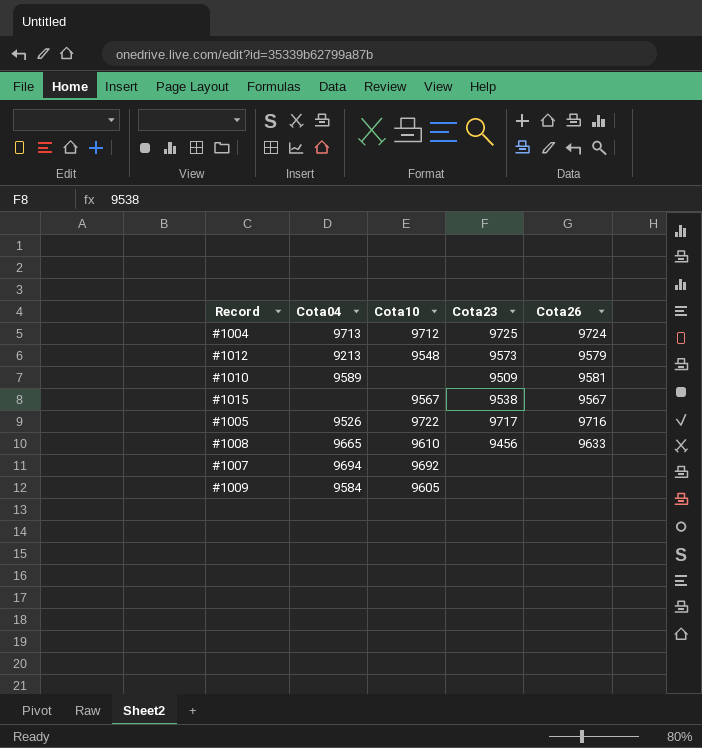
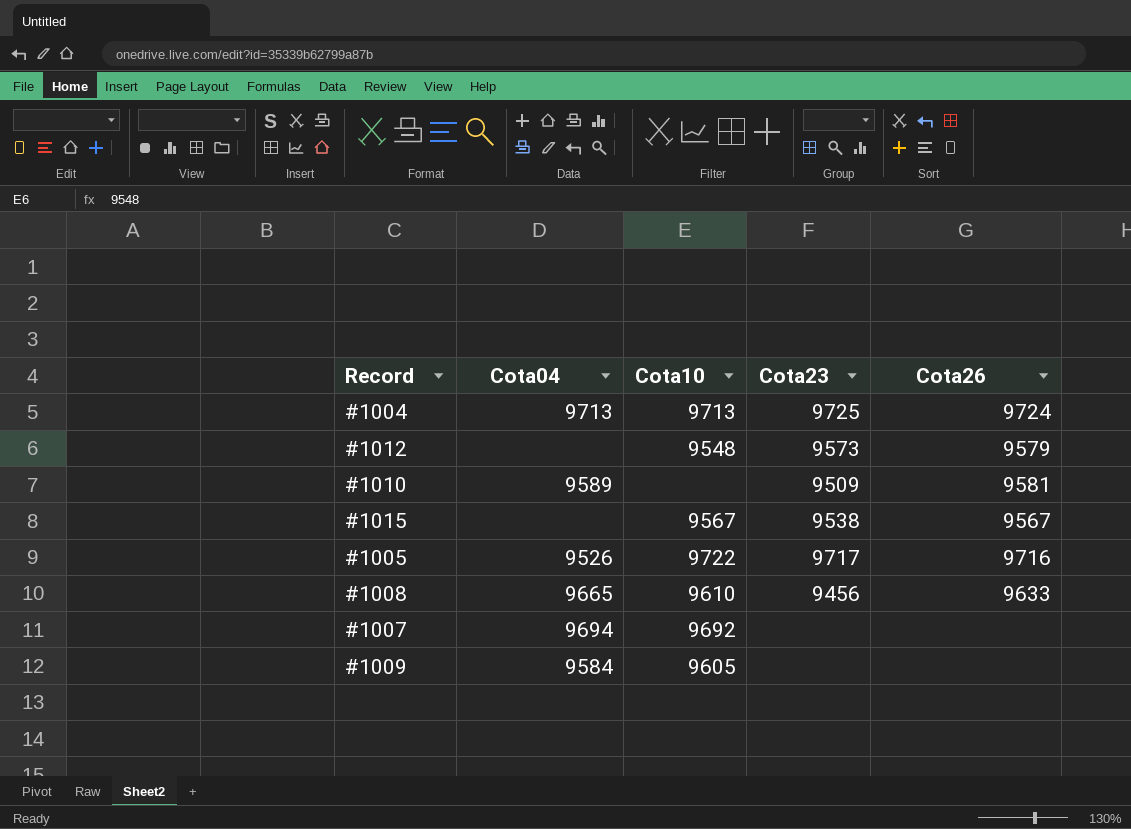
#1004 | Cota10: 9712 -> 9713
#1012 | Cota04: 9213 -> none

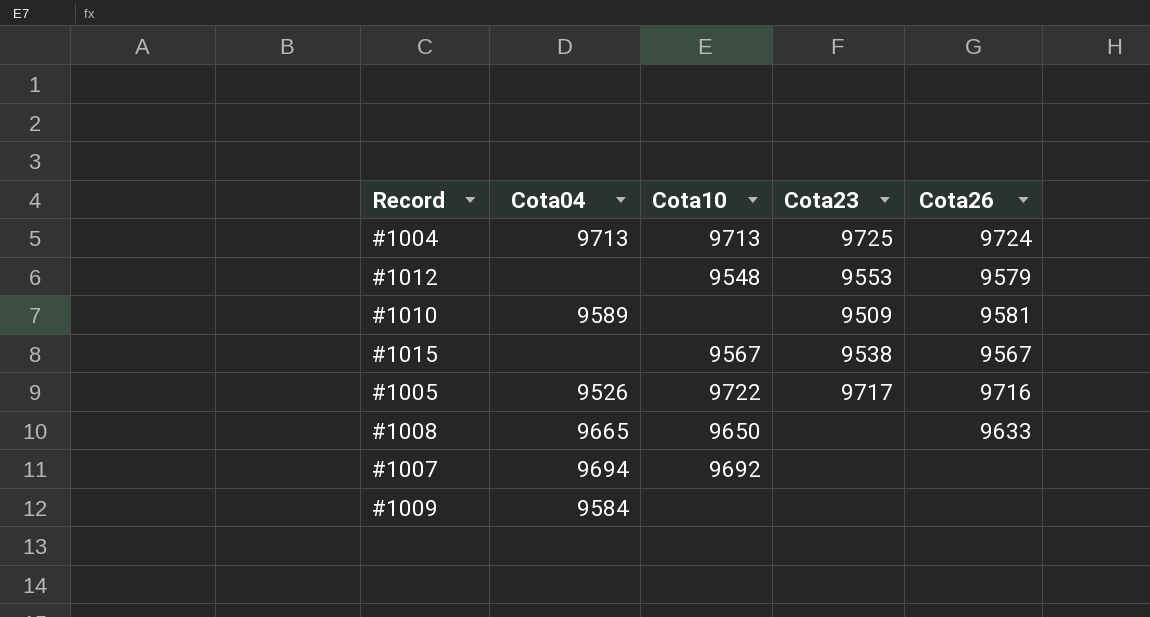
#1012 | Cota23: 9573 -> 9553
#1008 | Cota10: 9610 -> 9650
#1008 | Cota23: 9456 -> none
#1009 | Cota10: 9605 -> none

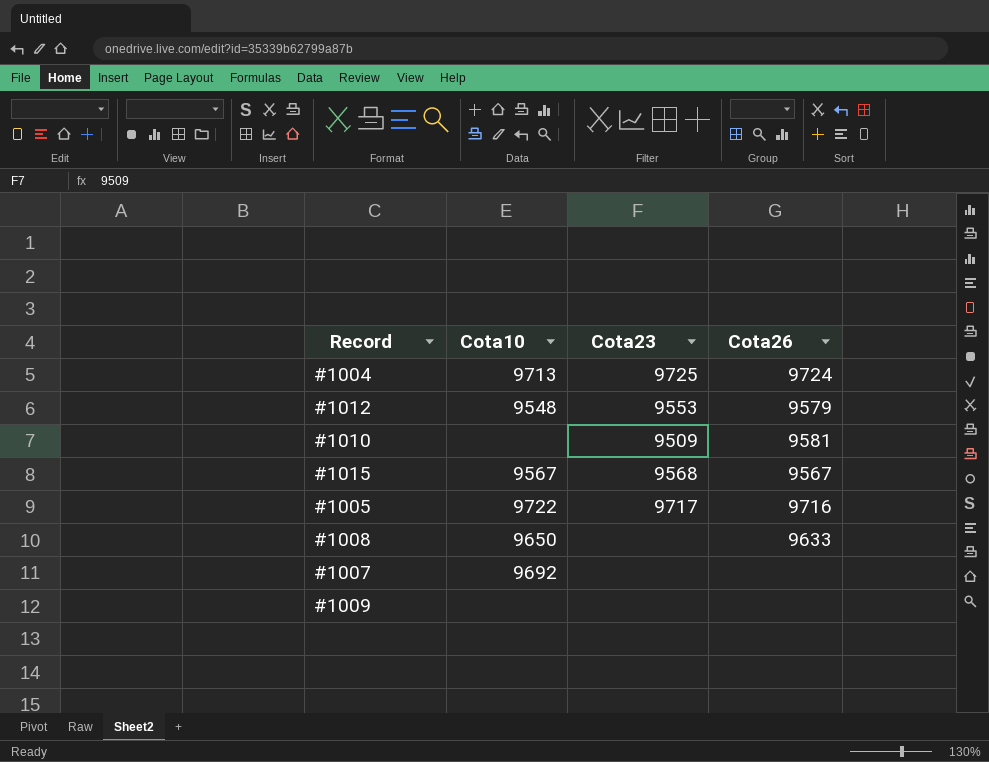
column Cota04 | position: 2 -> none
#1015 | Cota23: 9538 -> 9568

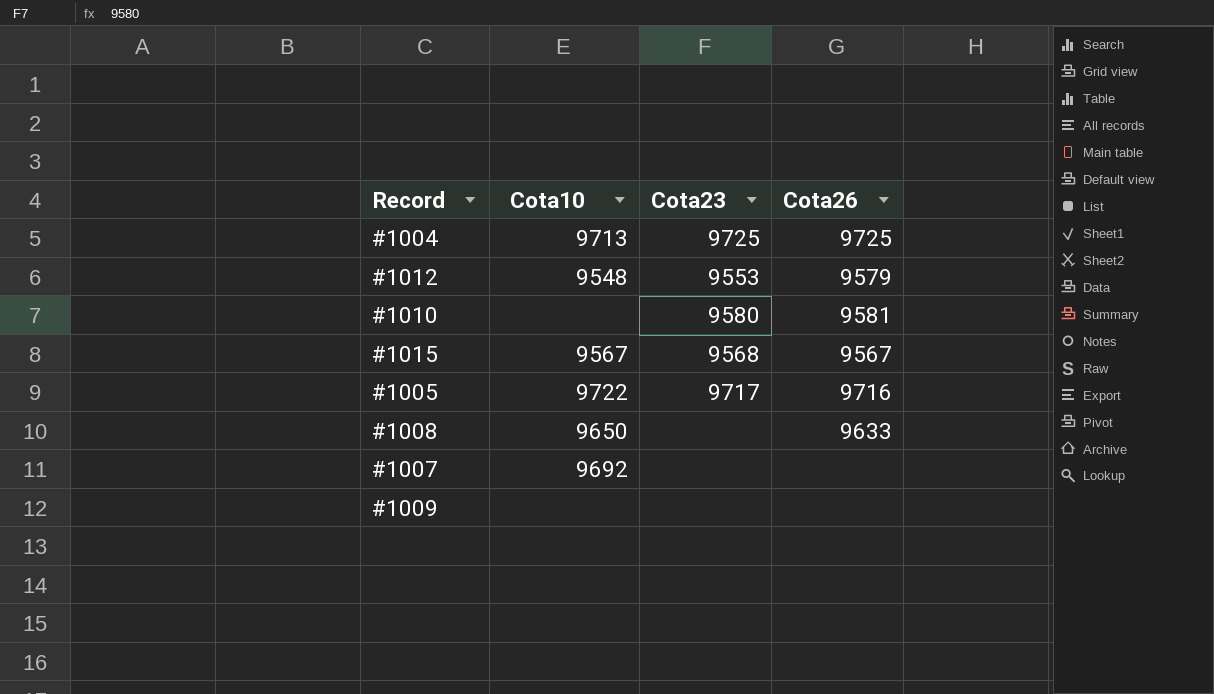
#1004 | Cota26: 9724 -> 9725
#1010 | Cota23: 9509 -> 9580

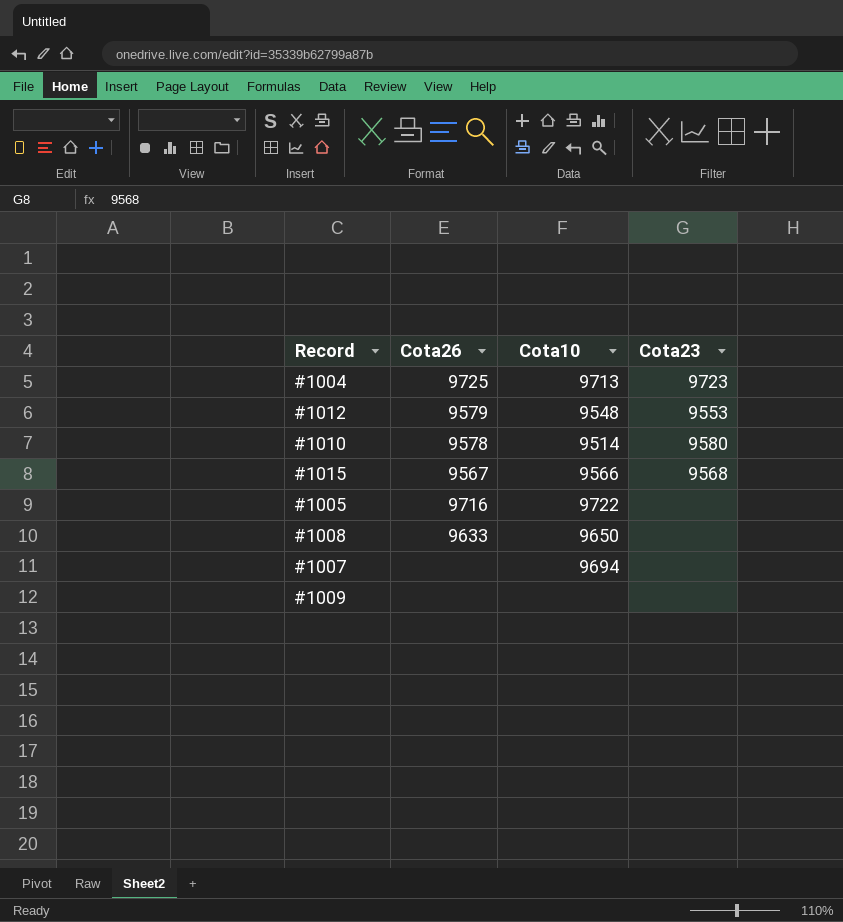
column Cota26 | position: 4 -> 2
#1004 | Cota23: 9725 -> 9723
#1010 | Cota26: 9581 -> 9578
#1010 | Cota10: none -> 9514
#1015 | Cota10: 9567 -> 9566
#1005 | Cota23: 9717 -> none
#1007 | Cota10: 9692 -> 9694

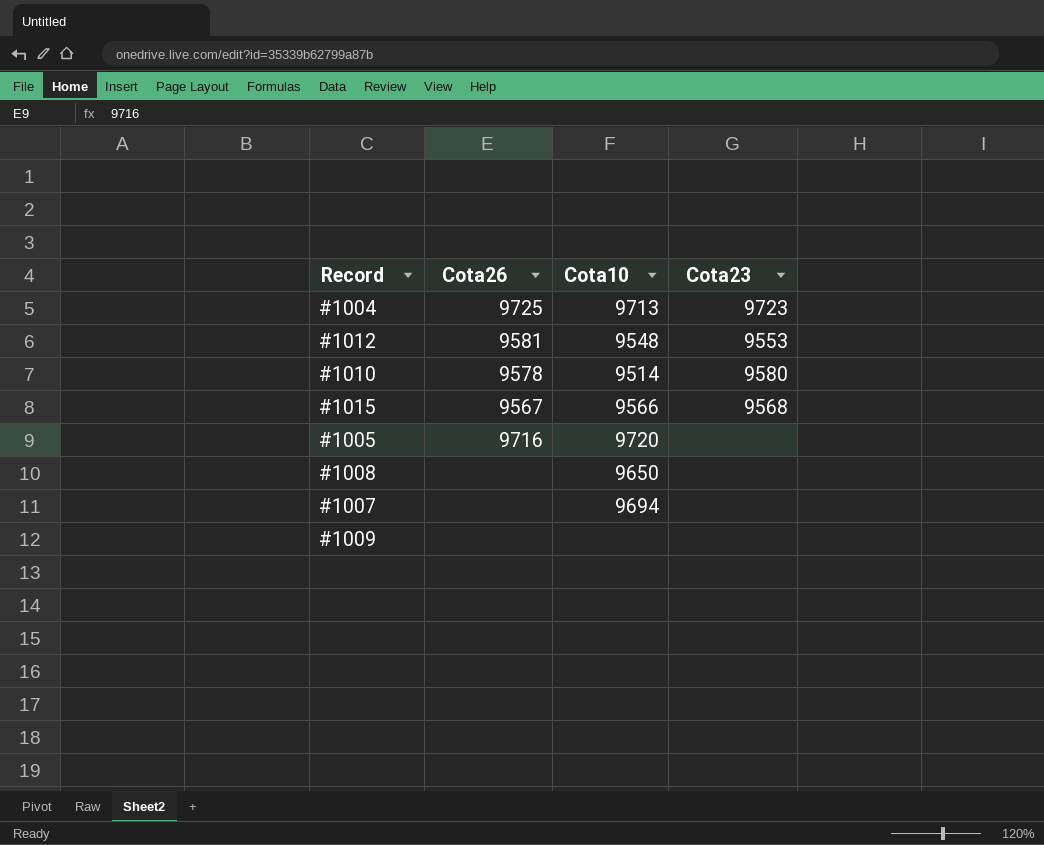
#1012 | Cota26: 9579 -> 9581
#1005 | Cota10: 9722 -> 9720
#1008 | Cota26: 9633 -> none

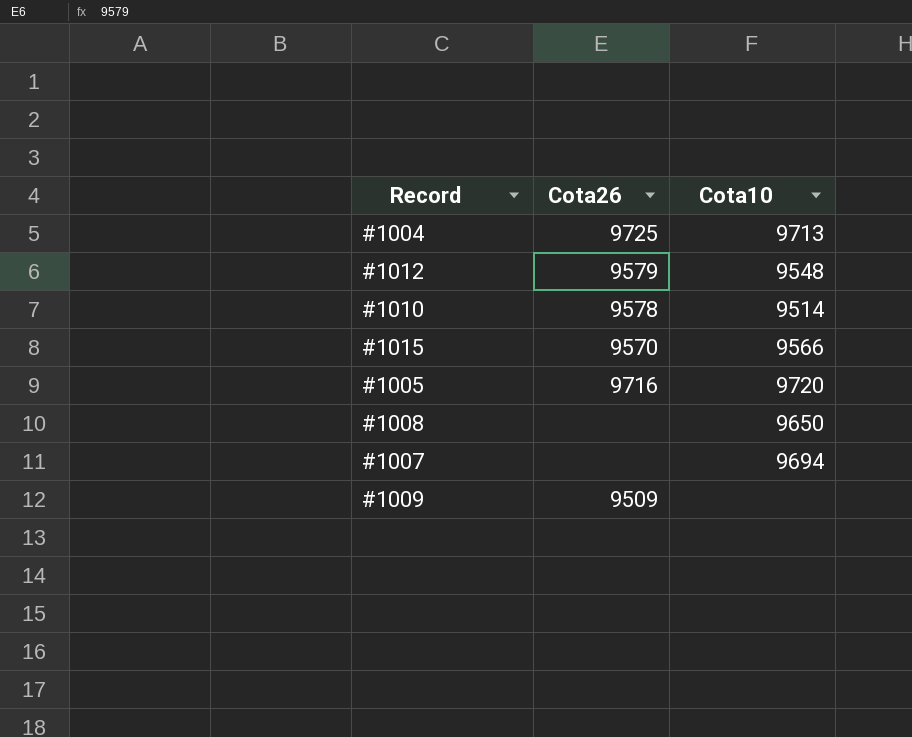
column Cota23 | position: 4 -> none
#1012 | Cota26: 9581 -> 9579
#1015 | Cota26: 9567 -> 9570
#1009 | Cota26: none -> 9509

